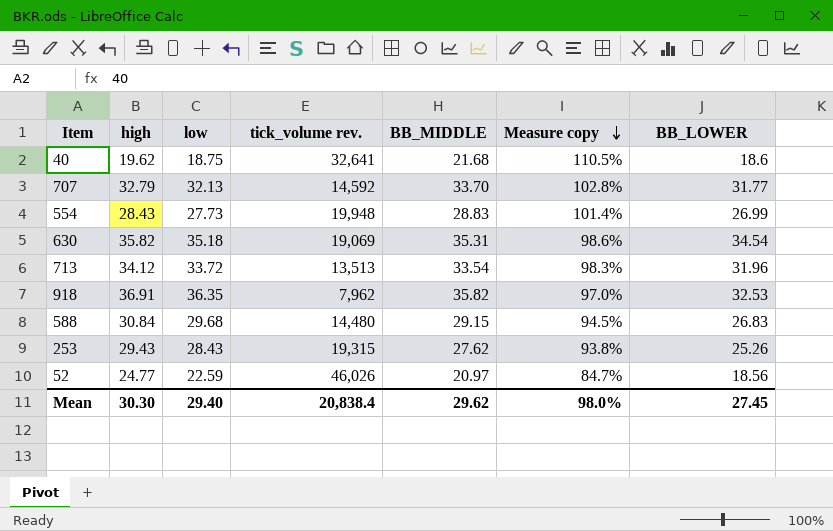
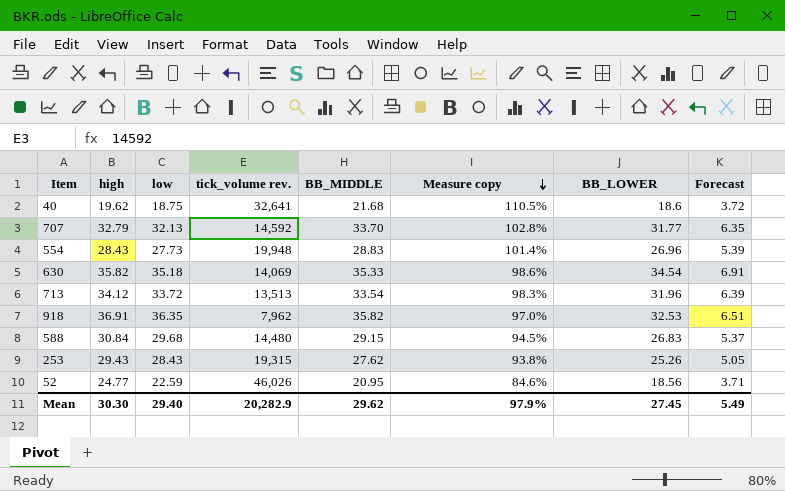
column Forecast | formula: none -> [BB_LOWER] * 0.2
554 | BB_LOWER: 26.99 -> 26.96
630 | tick_volume rev.: 19,069 -> 14,069
630 | BB_MIDDLE: 35.31 -> 35.33
52 | BB_MIDDLE: 20.97 -> 20.95
52 | Measure copy: 84.7% -> 84.6%
Mean | tick_volume rev.: 20,838.4 -> 20,282.9
Mean | Measure copy: 98.0% -> 97.9%

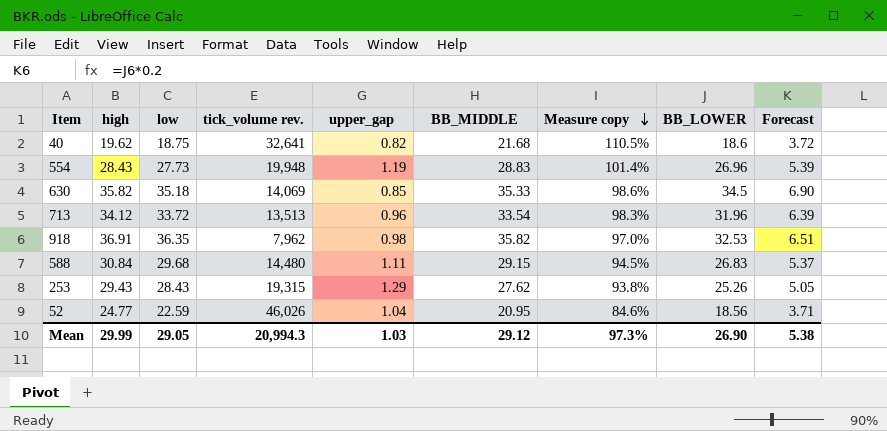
column upper_gap | position: none -> 5
row 707: 32.79 | 32.13 | 14,592 | 33.70 | 102.8% | 31.77 | 6.35 -> none
630 | BB_LOWER: 34.54 -> 34.5
630 | Forecast: 6.91 -> 6.90
Mean | high: 30.30 -> 29.99
Mean | low: 29.40 -> 29.05
Mean | tick_volume rev.: 20,282.9 -> 20,994.3
Mean | BB_MIDDLE: 29.62 -> 29.12
Mean | Measure copy: 97.9% -> 97.3%
Mean | BB_LOWER: 27.45 -> 26.90
Mean | Forecast: 5.49 -> 5.38

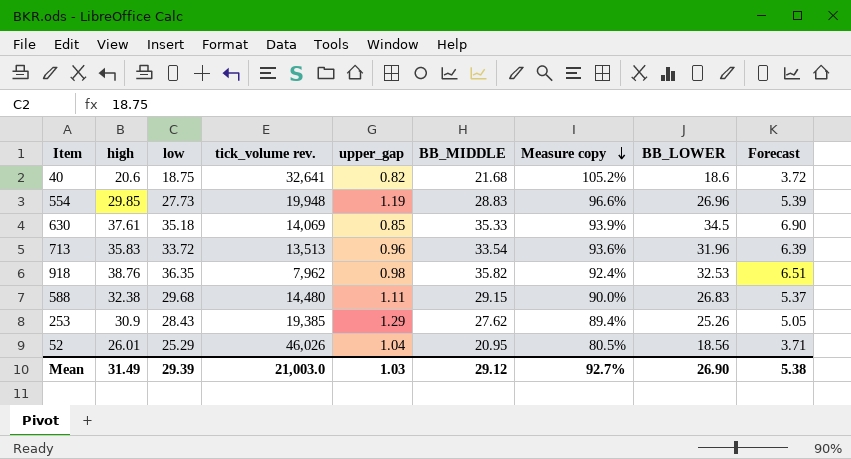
40 | high: 19.62 -> 20.6
40 | Measure copy: 110.5% -> 105.2%
554 | high: 28.43 -> 29.85
554 | Measure copy: 101.4% -> 96.6%
630 | high: 35.82 -> 37.61
630 | Measure copy: 98.6% -> 93.9%
713 | high: 34.12 -> 35.83
713 | Measure copy: 98.3% -> 93.6%
918 | high: 36.91 -> 38.76
918 | Measure copy: 97.0% -> 92.4%
588 | high: 30.84 -> 32.38
588 | Measure copy: 94.5% -> 90.0%
253 | high: 29.43 -> 30.9
253 | tick_volume rev.: 19,315 -> 19,385
253 | Measure copy: 93.8% -> 89.4%
52 | high: 24.77 -> 26.01
52 | low: 22.59 -> 25.29
52 | Measure copy: 84.6% -> 80.5%
Mean | high: 29.99 -> 31.49
Mean | low: 29.05 -> 29.39
Mean | tick_volume rev.: 20,994.3 -> 21,003.0
Mean | Measure copy: 97.3% -> 92.7%

